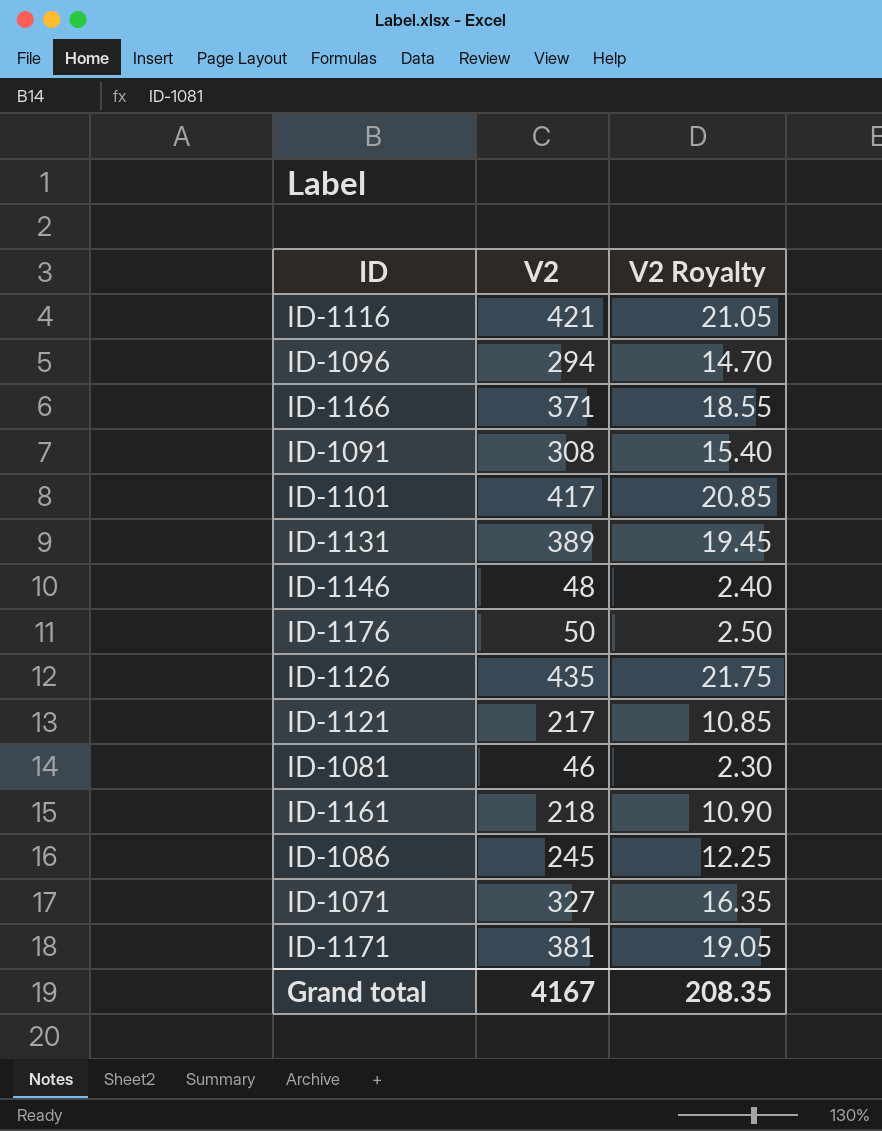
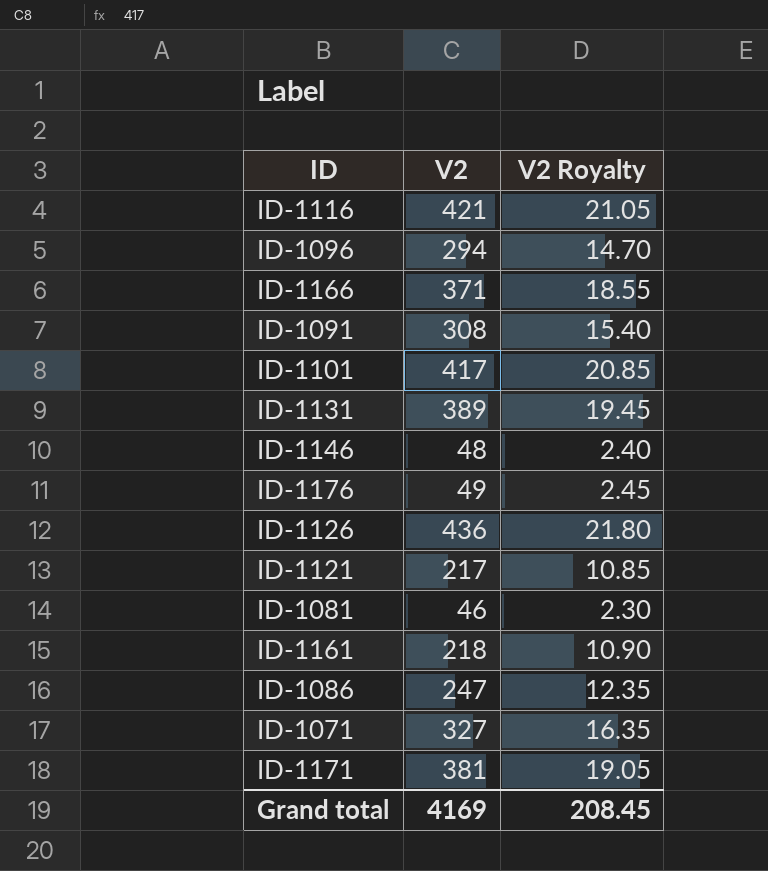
ID-1176 | V2: 50 -> 49
ID-1176 | V2 Royalty: 2.50 -> 2.45
ID-1126 | V2: 435 -> 436
ID-1126 | V2 Royalty: 21.75 -> 21.80
ID-1086 | V2: 245 -> 247
ID-1086 | V2 Royalty: 12.25 -> 12.35
Grand total | V2: 4167 -> 4169
Grand total | V2 Royalty: 208.35 -> 208.45

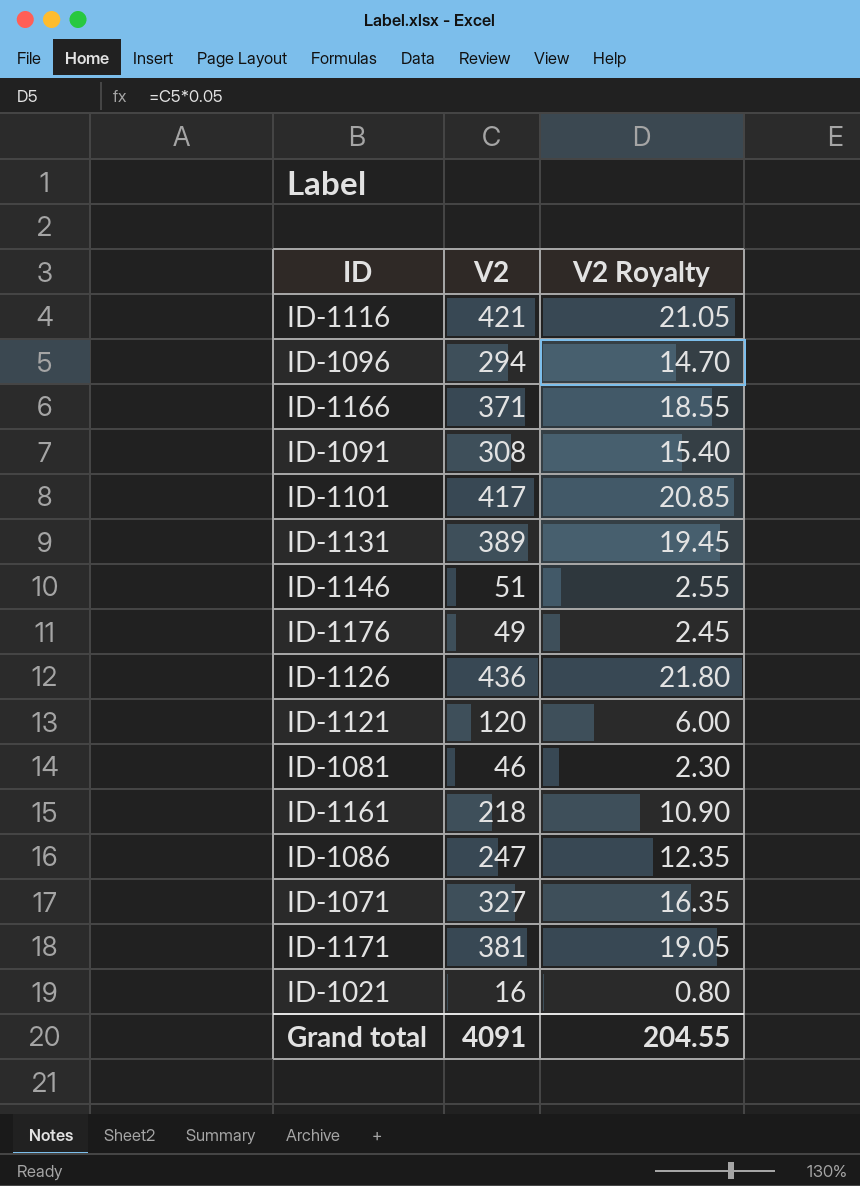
ID-1146 | V2: 48 -> 51
ID-1146 | V2 Royalty: 2.40 -> 2.55
ID-1121 | V2: 217 -> 120
ID-1121 | V2 Royalty: 10.85 -> 6.00
row ID-1021: none -> 16 | 0.80
Grand total | V2: 4169 -> 4091
Grand total | V2 Royalty: 208.45 -> 204.55

